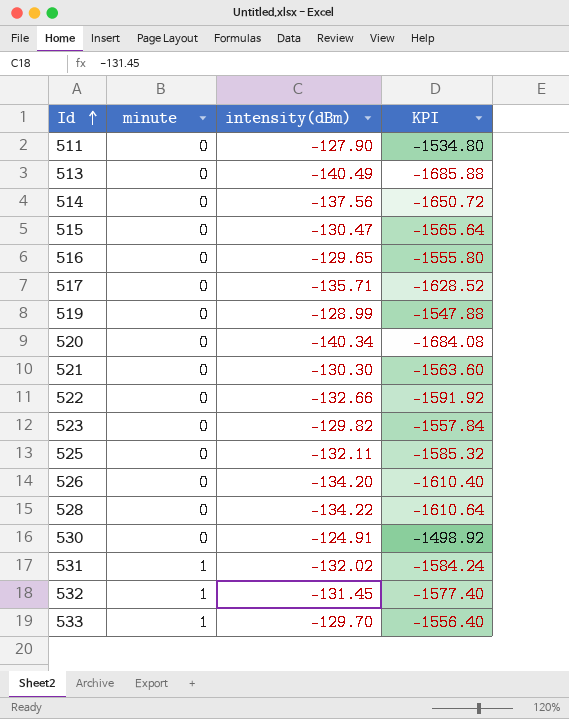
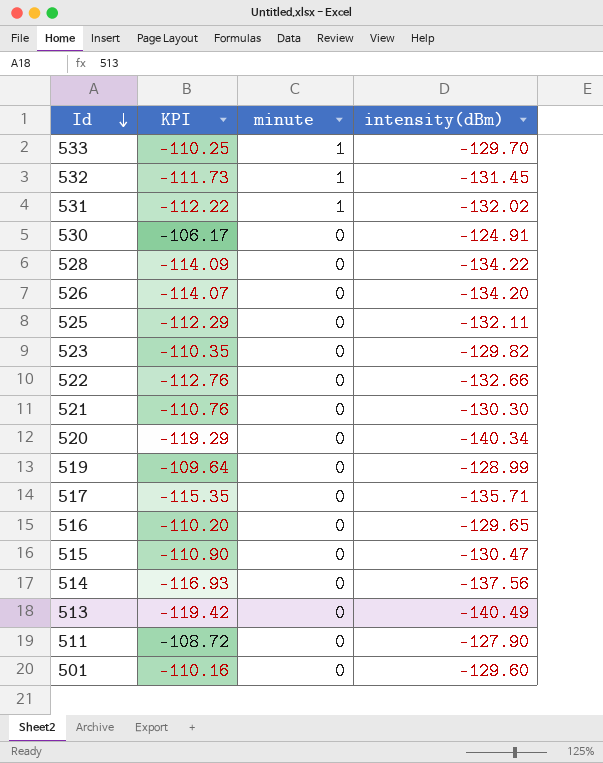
row order: Id ascending -> Id descending
column KPI | formula: [intensity(dBm)] * 12 -> [intensity(dBm)] * 0.85
column KPI | position: 4 -> 2
row 501: none -> -110.16 | 0 | -129.60

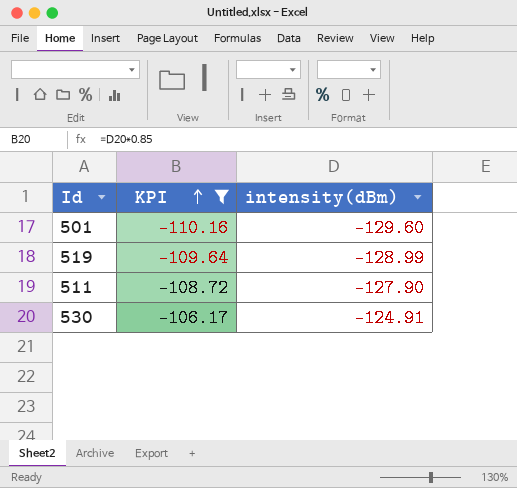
filter: none -> KPI >= -110.16
row order: Id descending -> KPI ascending
column minute | position: 3 -> none

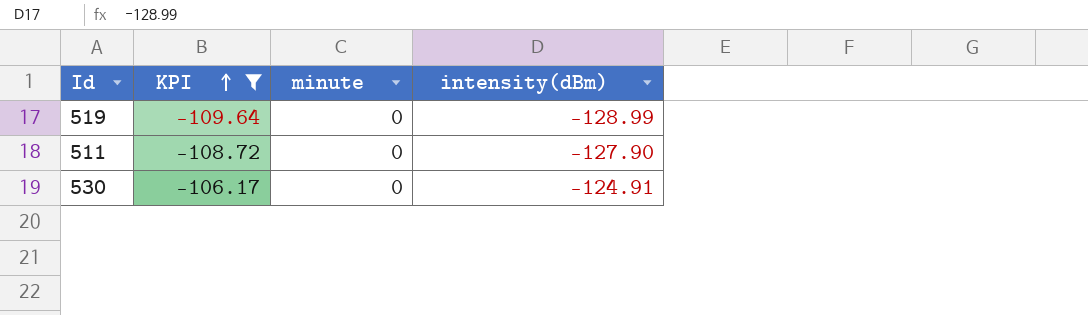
column minute | position: none -> 3
row 501: -110.16 | -129.60 -> none

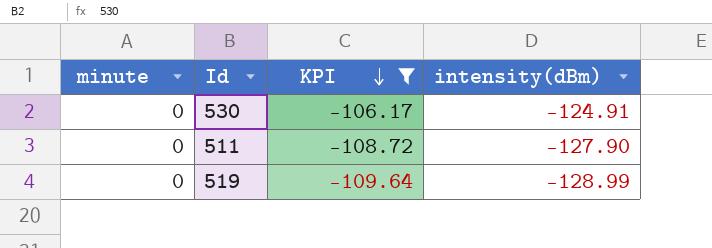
row order: KPI ascending -> KPI descending
column minute | position: 3 -> 1

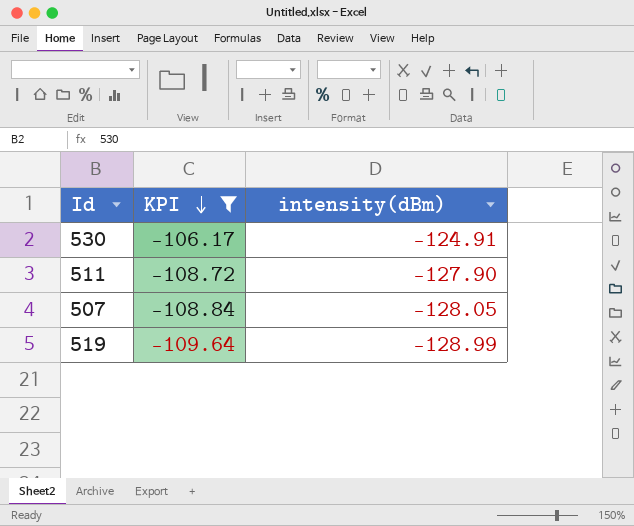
column minute | position: 1 -> none
row 507: none -> -108.84 | -128.05

